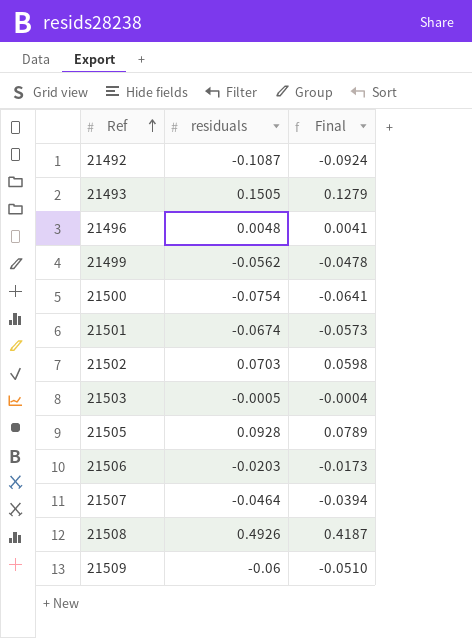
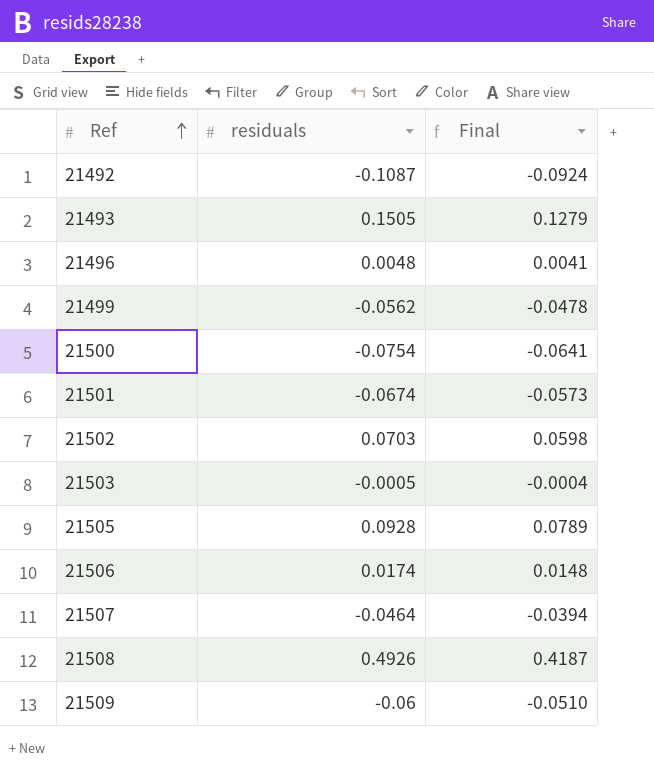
21506 | residuals: -0.0203 -> 0.0174
21506 | Final: -0.0173 -> 0.0148

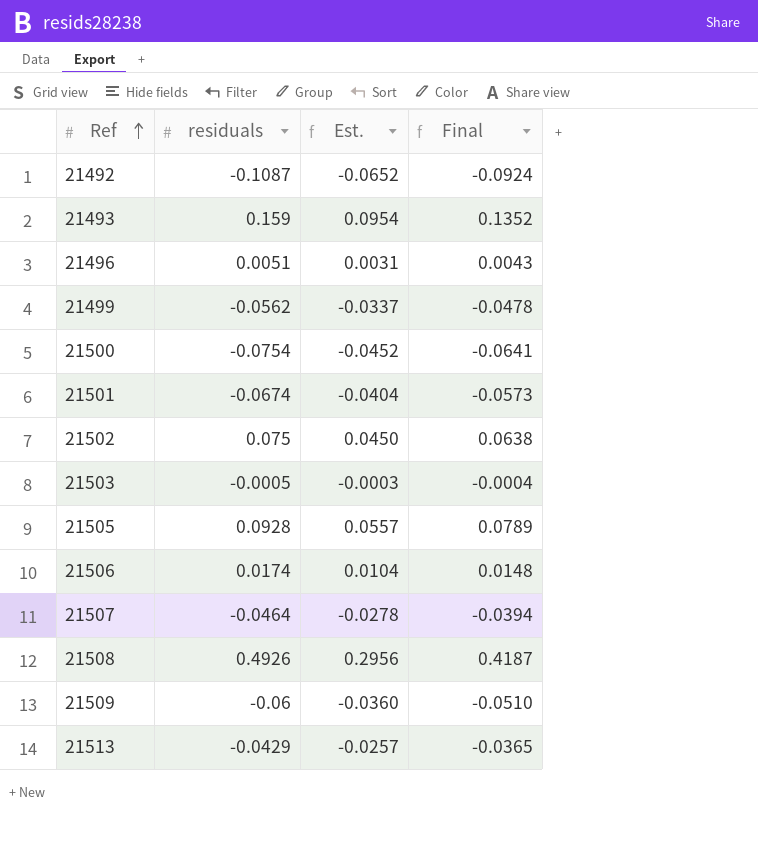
column Est. | formula: none -> [residuals] * 0.6
21493 | residuals: 0.1505 -> 0.159
21493 | Final: 0.1279 -> 0.1352
21496 | residuals: 0.0048 -> 0.0051
21496 | Final: 0.0041 -> 0.0043
21502 | residuals: 0.0703 -> 0.075
21502 | Final: 0.0598 -> 0.0638
row 21513: none -> -0.0429 | -0.0257 | -0.0365

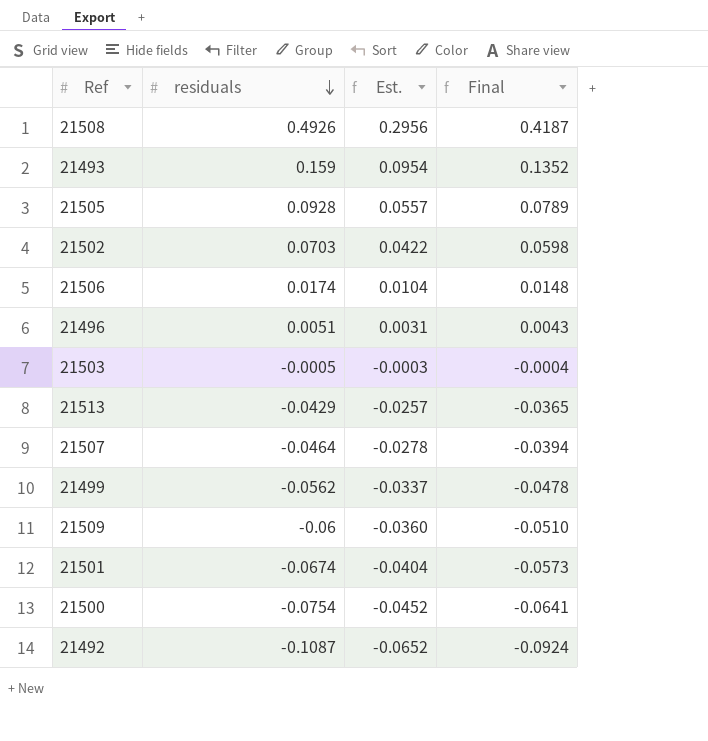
row order: Ref ascending -> residuals descending
21502 | residuals: 0.075 -> 0.0703
21502 | Est.: 0.0450 -> 0.0422
21502 | Final: 0.0638 -> 0.0598

